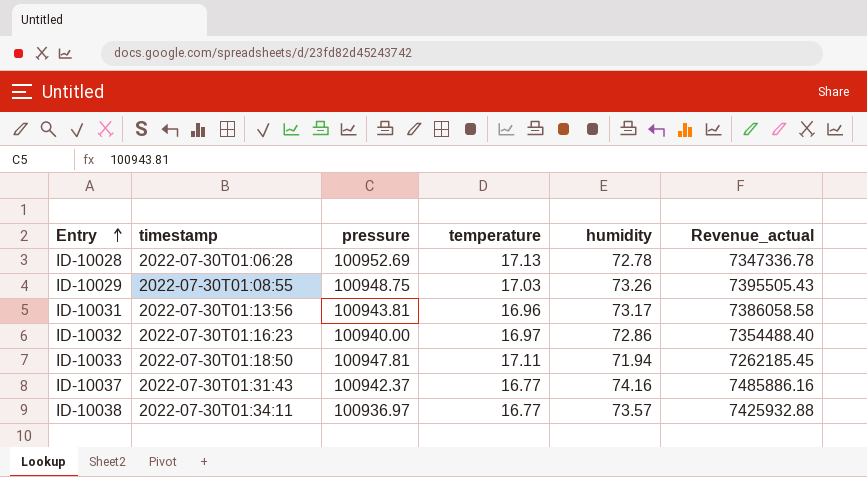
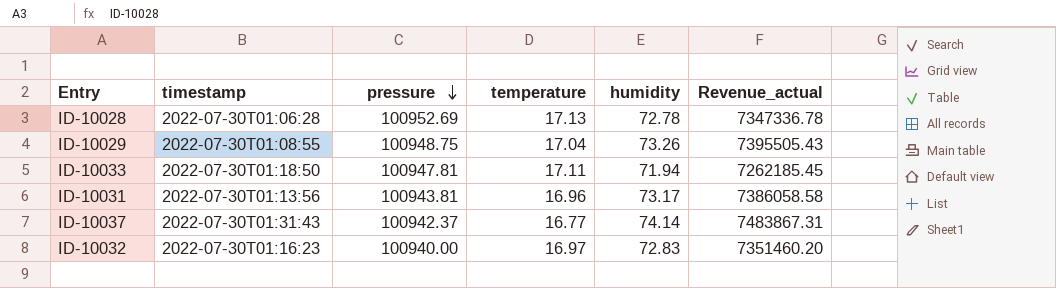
row order: Entry ascending -> pressure descending
row ID-10038: 2022-07-30T01:34:11 | 100936.97 | 16.77 | 73.57 | 7425932.88 -> none
ID-10029 | temperature: 17.03 -> 17.04
ID-10037 | humidity: 74.16 -> 74.14
ID-10037 | Revenue_actual: 7485886.16 -> 7483867.31
ID-10032 | humidity: 72.86 -> 72.83
ID-10032 | Revenue_actual: 7354488.40 -> 7351460.20

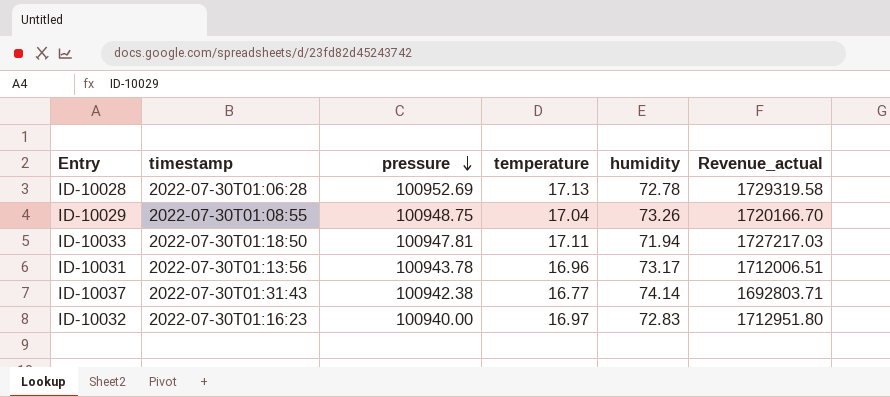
column Revenue_actual | formula: [pressure] * [humidity] -> [pressure] * [temperature]
ID-10031 | pressure: 100943.81 -> 100943.78
ID-10037 | pressure: 100942.37 -> 100942.38

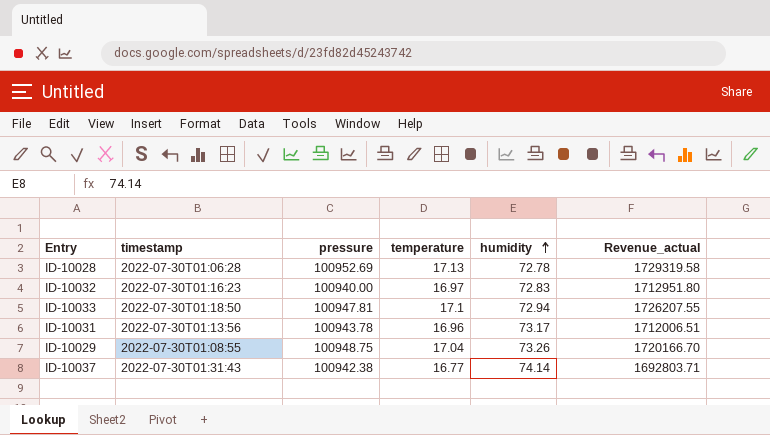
row order: pressure descending -> humidity ascending
ID-10033 | temperature: 17.11 -> 17.1
ID-10033 | humidity: 71.94 -> 72.94
ID-10033 | Revenue_actual: 1727217.03 -> 1726207.55

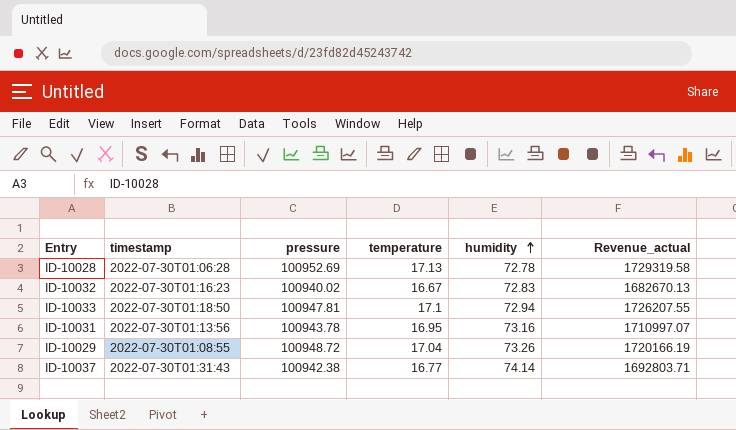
ID-10032 | pressure: 100940.00 -> 100940.02
ID-10032 | temperature: 16.97 -> 16.67
ID-10032 | Revenue_actual: 1712951.80 -> 1682670.13
ID-10031 | temperature: 16.96 -> 16.95
ID-10031 | humidity: 73.17 -> 73.16
ID-10031 | Revenue_actual: 1712006.51 -> 1710997.07
ID-10029 | pressure: 100948.75 -> 100948.72
ID-10029 | Revenue_actual: 1720166.70 -> 1720166.19

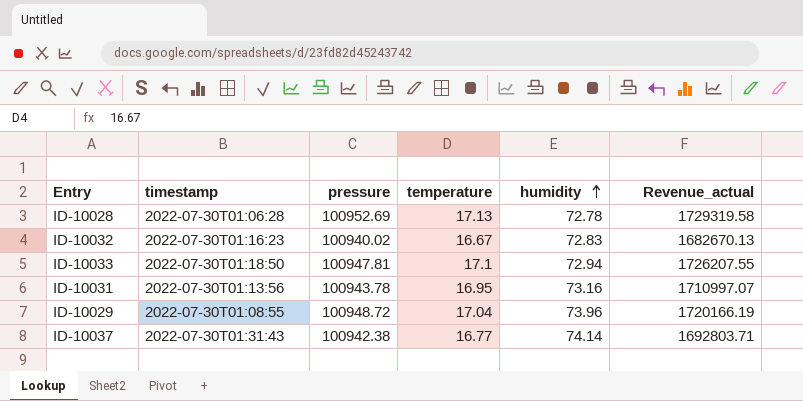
ID-10029 | humidity: 73.26 -> 73.96

